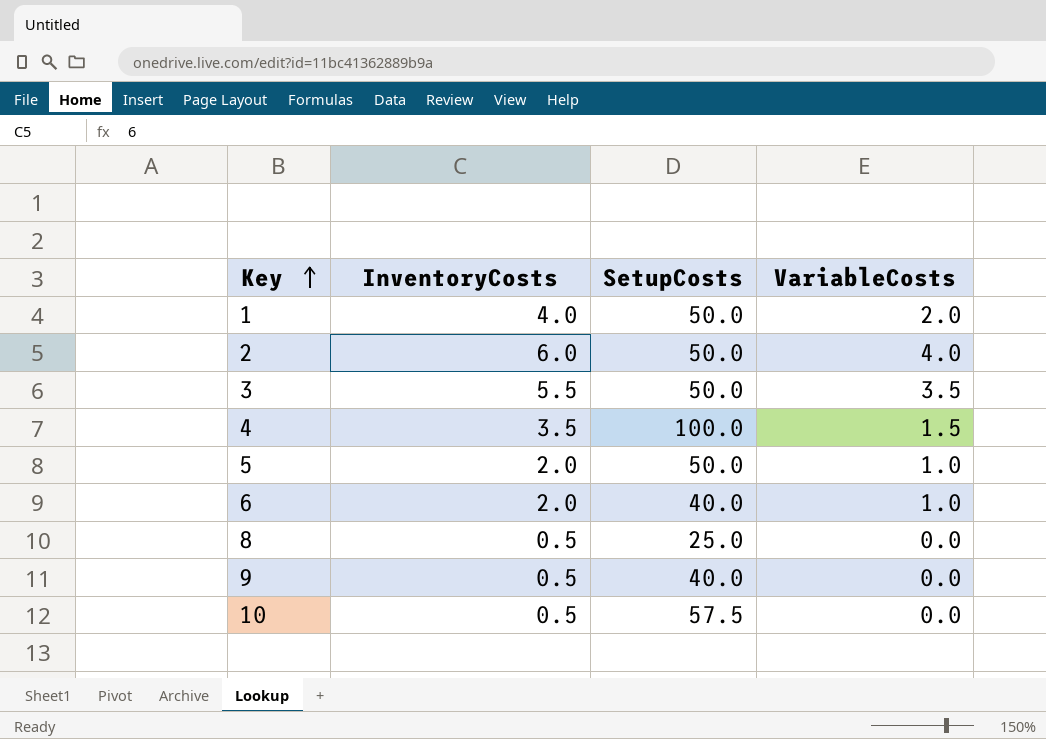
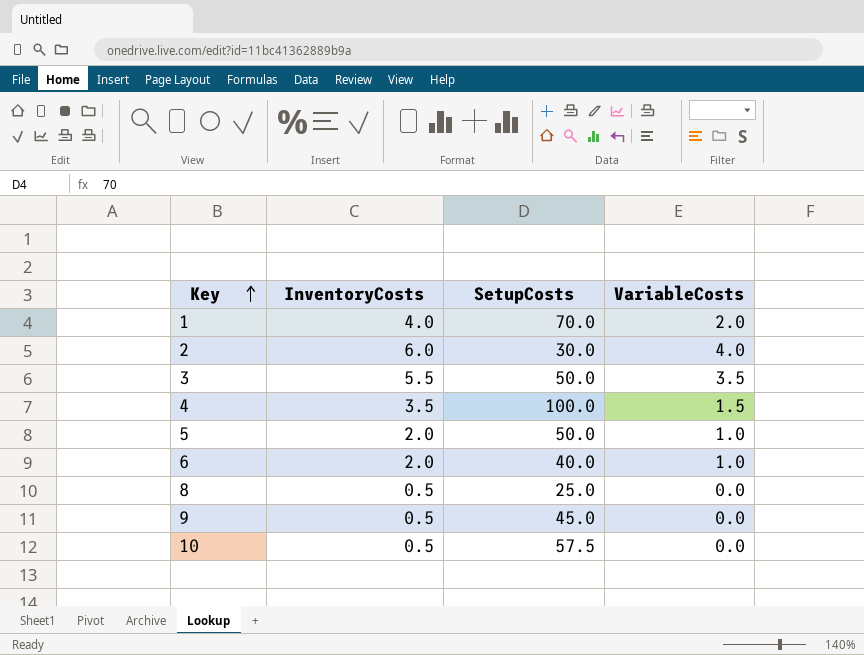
1 | SetupCosts: 50.0 -> 70.0
2 | SetupCosts: 50.0 -> 30.0
9 | SetupCosts: 40.0 -> 45.0

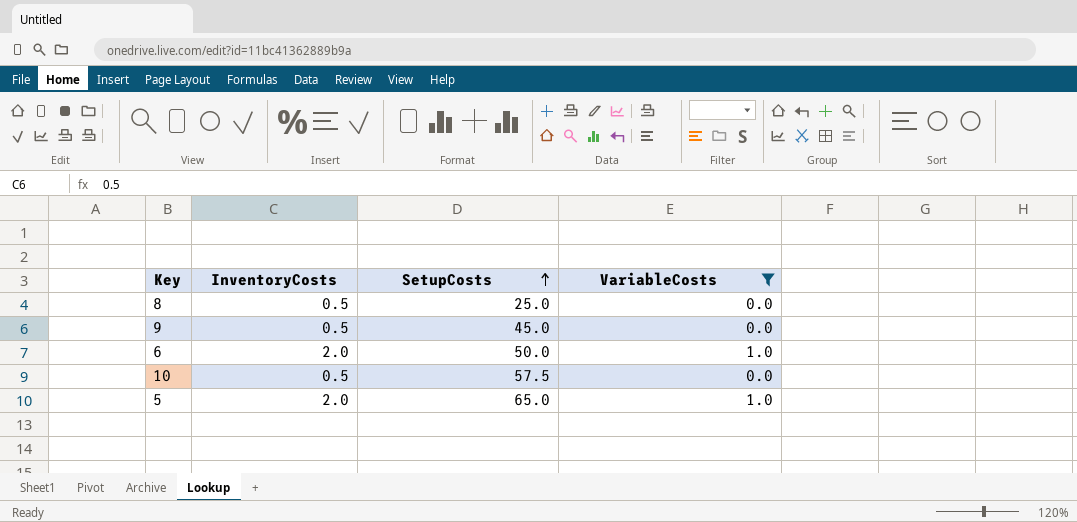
filter: none -> VariableCosts <= 1.0
row order: Key ascending -> SetupCosts ascending
6 | SetupCosts: 40.0 -> 50.0
5 | SetupCosts: 50.0 -> 65.0

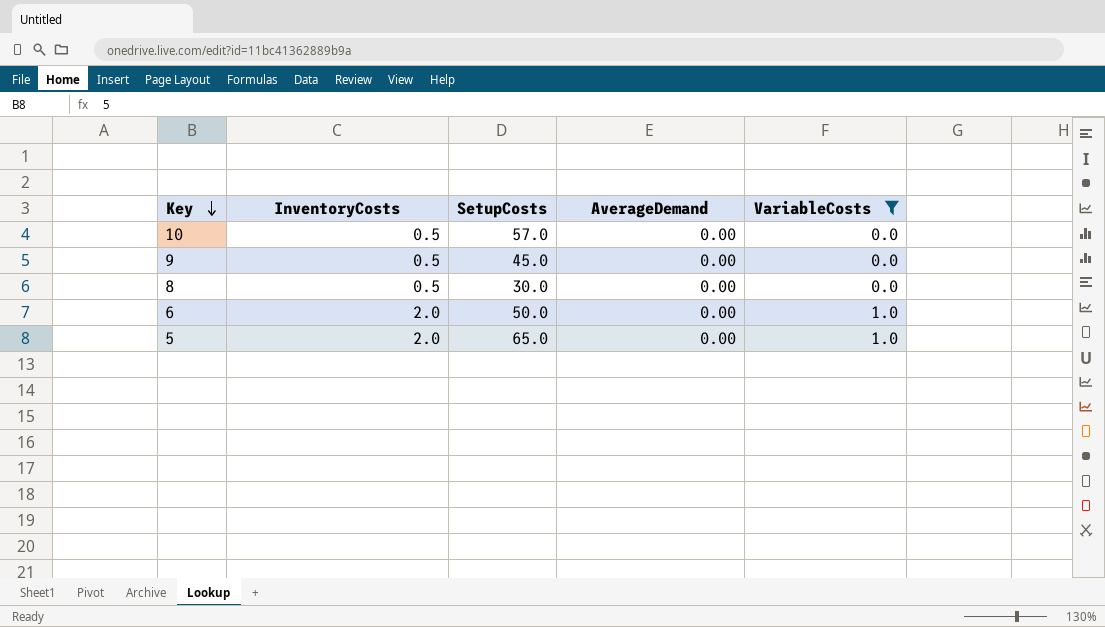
row order: SetupCosts ascending -> Key descending
column AverageDemand | position: none -> 4
10 | SetupCosts: 57.5 -> 57.0
8 | SetupCosts: 25.0 -> 30.0

